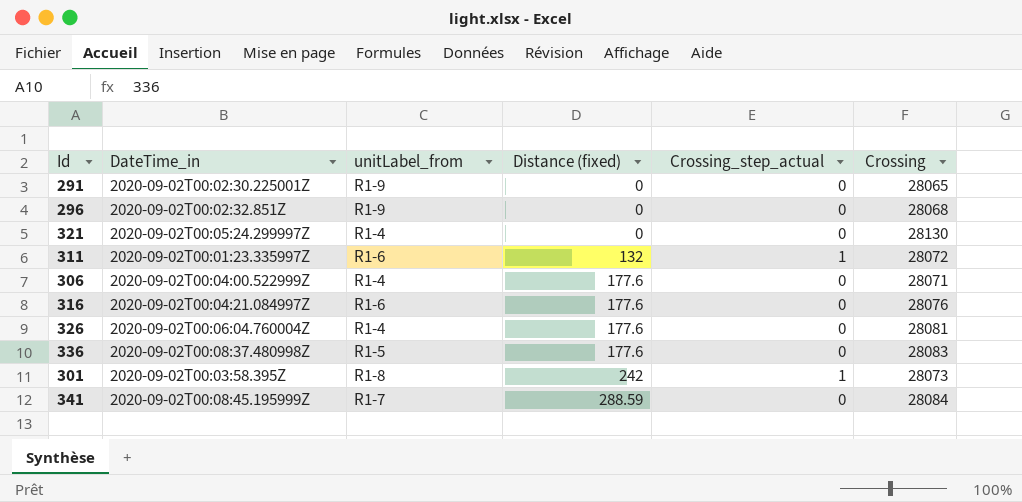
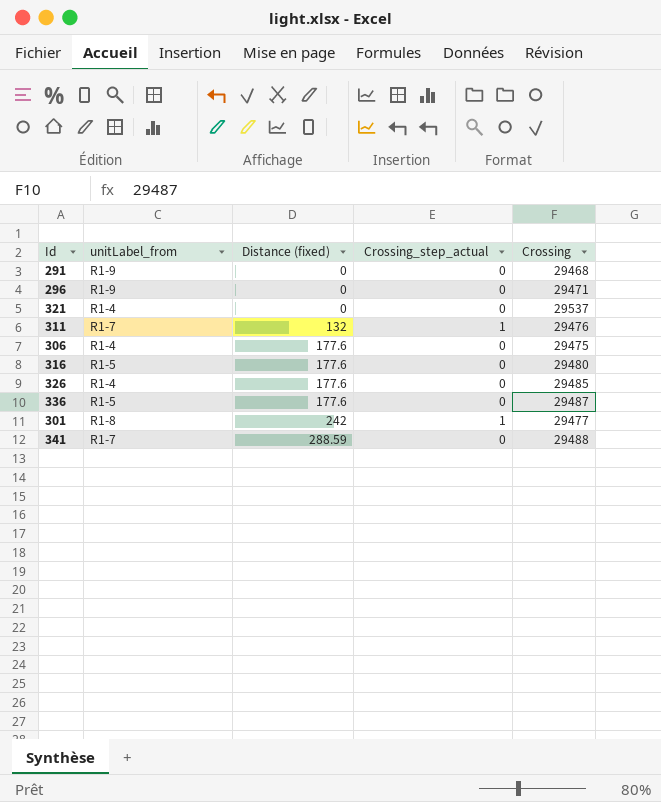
column DateTime_in | position: 2 -> none
291 | Crossing: 28065 -> 29468
296 | Crossing: 28068 -> 29471
321 | Crossing: 28130 -> 29537
311 | unitLabel_from: R1-6 -> R1-7
311 | Crossing: 28072 -> 29476
306 | Crossing: 28071 -> 29475
316 | unitLabel_from: R1-6 -> R1-5
316 | Crossing: 28076 -> 29480
326 | Crossing: 28081 -> 29485
336 | Crossing: 28083 -> 29487
301 | Crossing: 28073 -> 29477
341 | Crossing: 28084 -> 29488

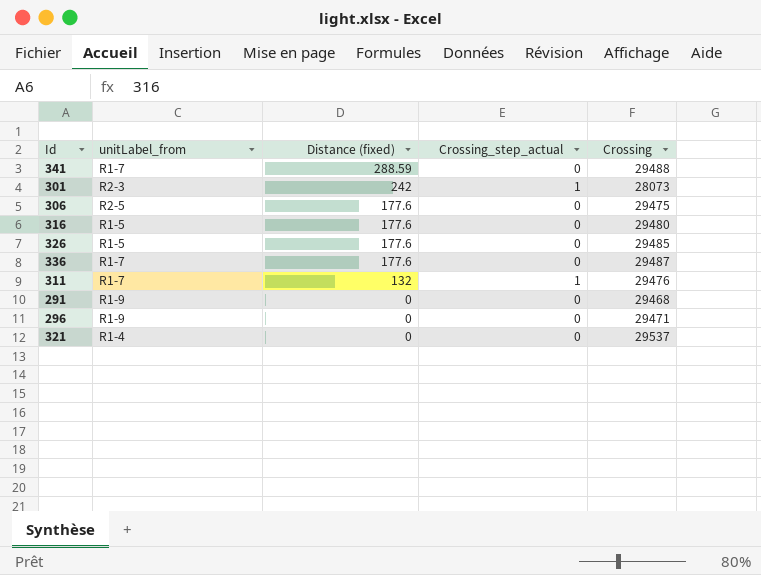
row order: Distance (fixed) ascending -> Distance (fixed) descending
301 | unitLabel_from: R1-8 -> R2-3
301 | Crossing: 29477 -> 28073
306 | unitLabel_from: R1-4 -> R2-5
326 | unitLabel_from: R1-4 -> R1-5
336 | unitLabel_from: R1-5 -> R1-7

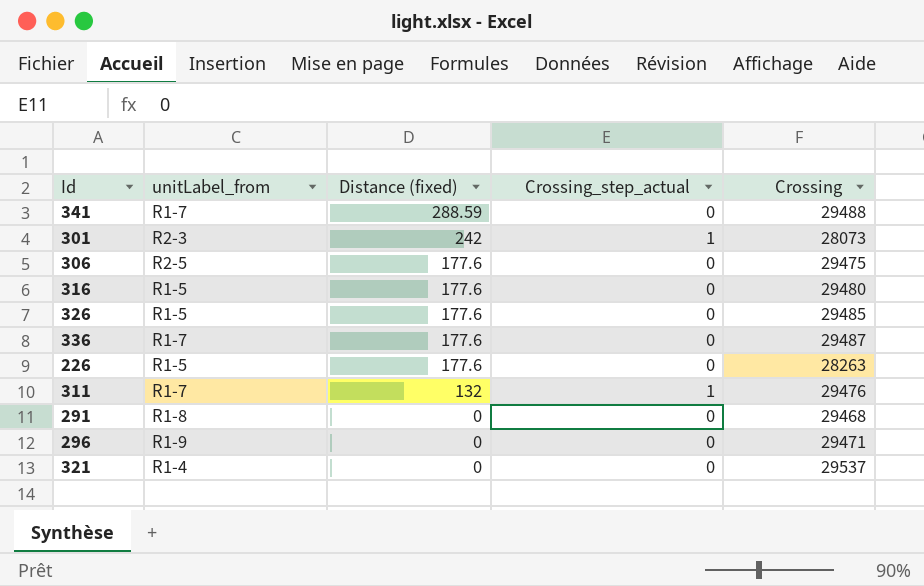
row 226: none -> R1-5 | 177.6 | 0 | 28263
291 | unitLabel_from: R1-9 -> R1-8

